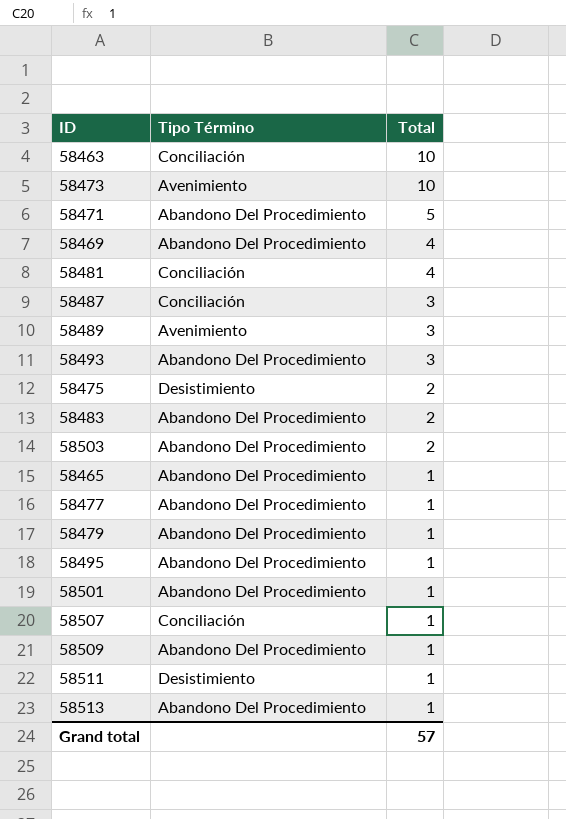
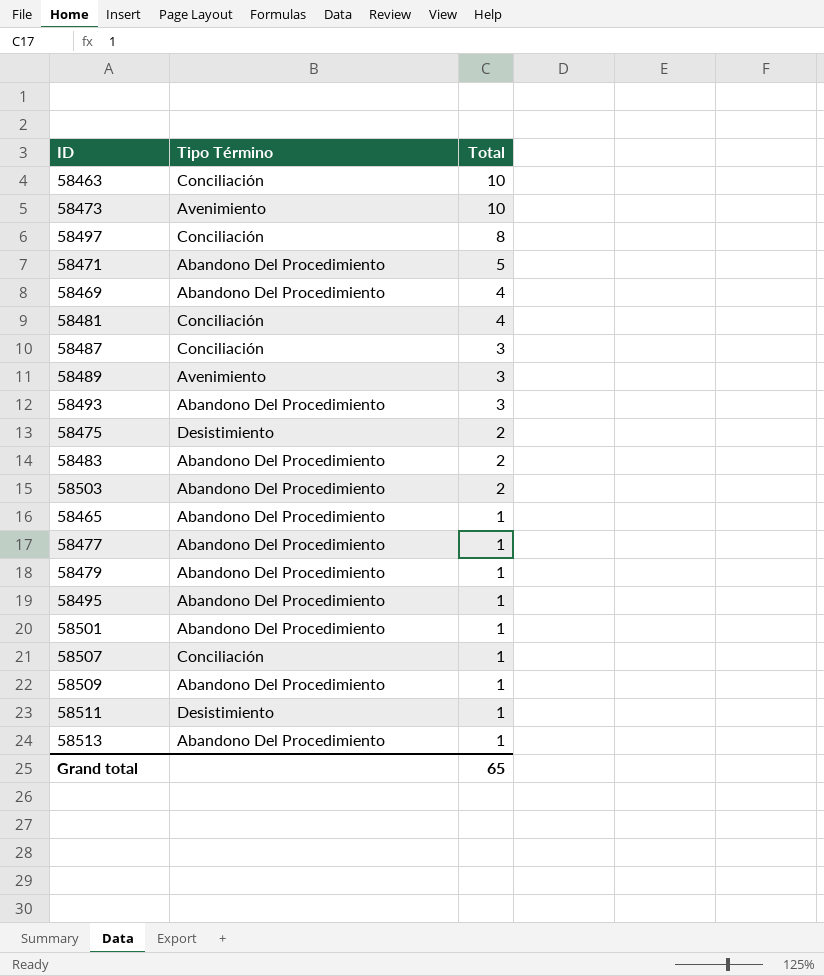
row 58497: none -> Conciliación | 8
Grand total | Total: 57 -> 65

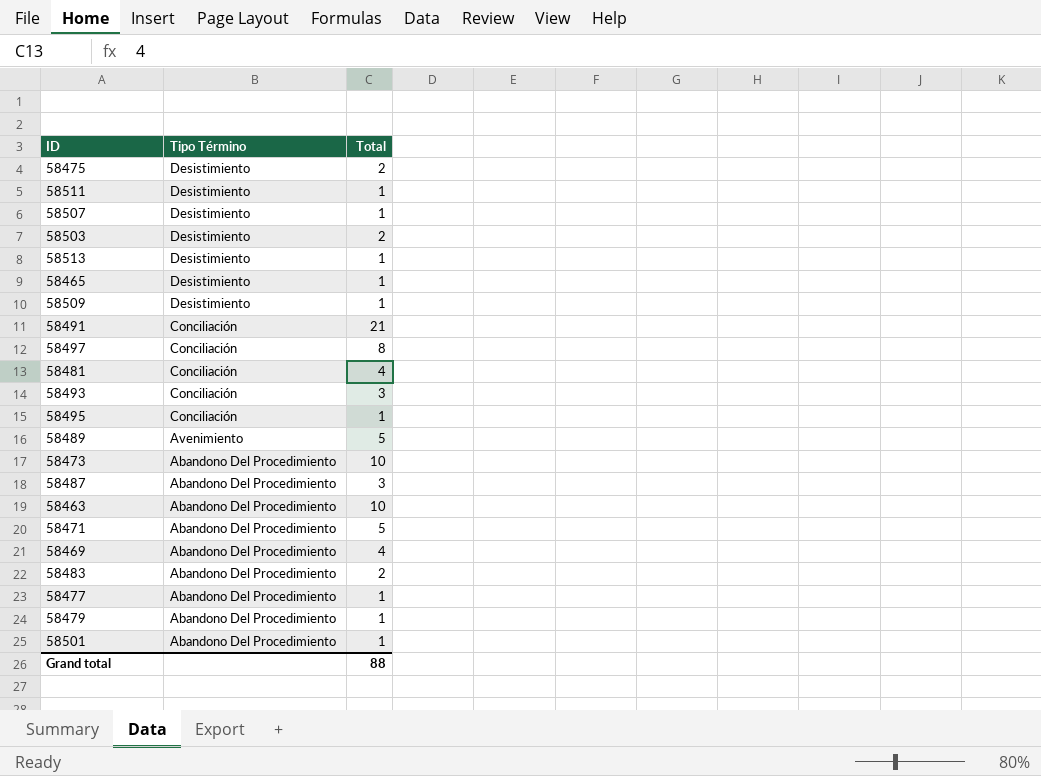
row order: Total descending -> Tipo Término descending
58507 | Tipo Término: Conciliación -> Desistimiento
58503 | Tipo Término: Abandono Del Procedimiento -> Desistimiento
58513 | Tipo Término: Abandono Del Procedimiento -> Desistimiento
58465 | Tipo Término: Abandono Del Procedimiento -> Desistimiento
58509 | Tipo Término: Abandono Del Procedimiento -> Desistimiento
row 58491: none -> Conciliación | 21
58493 | Tipo Término: Abandono Del Procedimiento -> Conciliación
58495 | Tipo Término: Abandono Del Procedimiento -> Conciliación
58489 | Total: 3 -> 5
58473 | Tipo Término: Avenimiento -> Abandono Del Procedimiento
58487 | Tipo Término: Conciliación -> Abandono Del Procedimiento
58463 | Tipo Término: Conciliación -> Abandono Del Procedimiento
Grand total | Total: 65 -> 88

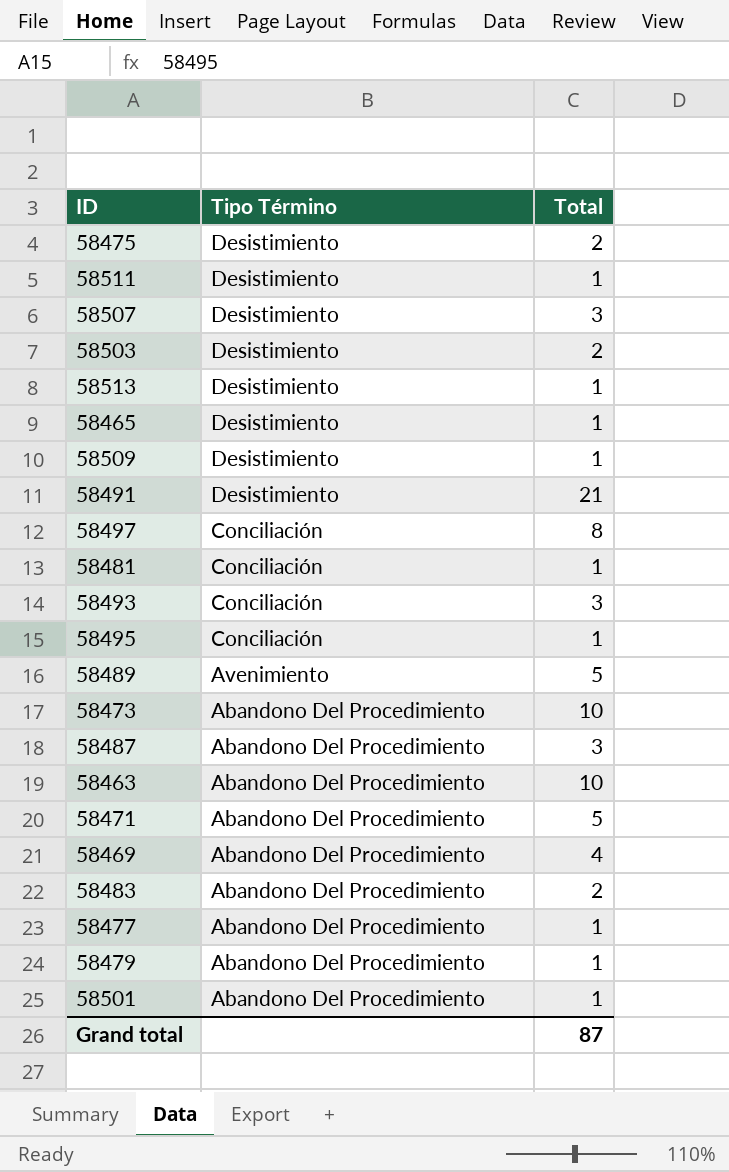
58507 | Total: 1 -> 3
58491 | Tipo Término: Conciliación -> Desistimiento
58481 | Total: 4 -> 1
Grand total | Total: 88 -> 87

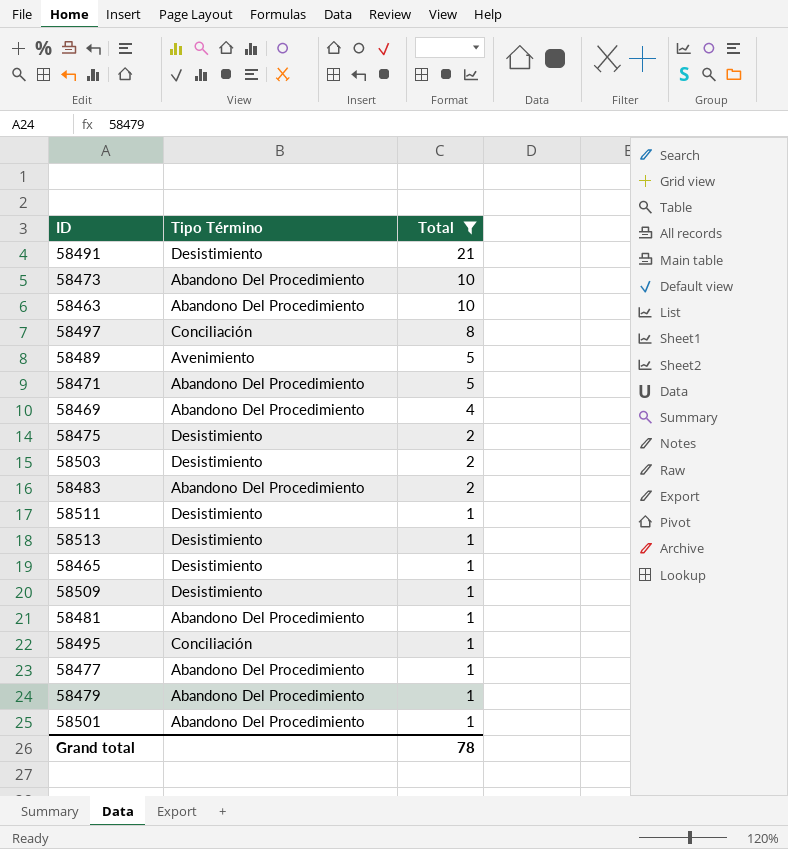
filter: none -> Total != 3
row order: Tipo Término descending -> Total descending
58481 | Tipo Término: Conciliación -> Abandono Del Procedimiento
Grand total | Total: 87 -> 78

